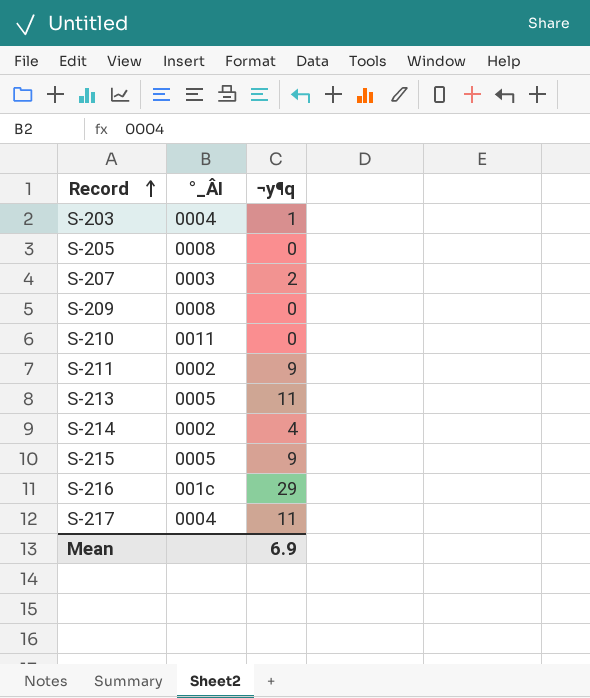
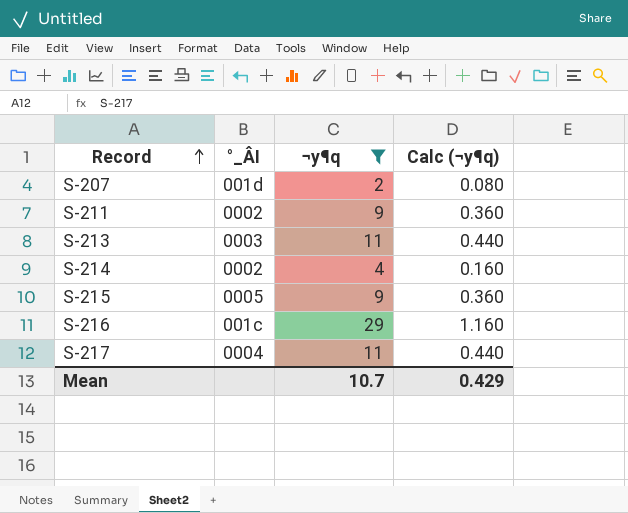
filter: none -> ¬y¶q >= 2
column Calc (¬y¶q) | formula: none -> [¬y¶q] * 0.04
S-207 | °_ÂI: 0003 -> 001d
S-213 | °_ÂI: 0005 -> 0003
Mean | ¬y¶q: 6.9 -> 10.7

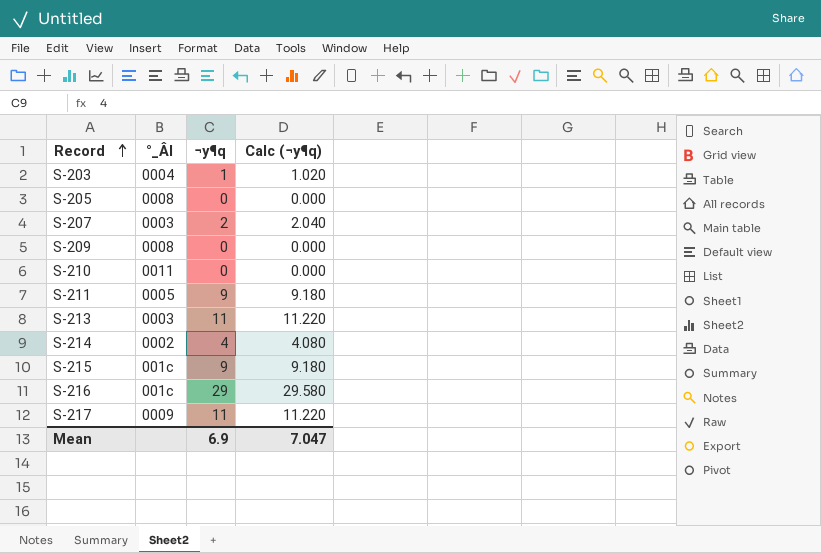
filter: ¬y¶q >= 2 -> none
column Calc (¬y¶q) | formula: [¬y¶q] * 0.04 -> [¬y¶q] * 1.02
S-207 | °_ÂI: 001d -> 0003
S-211 | °_ÂI: 0002 -> 0005
S-215 | °_ÂI: 0005 -> 001c
S-217 | °_ÂI: 0004 -> 0009
Mean | ¬y¶q: 10.7 -> 6.9
Mean | Calc (¬y¶q): 0.429 -> 7.047

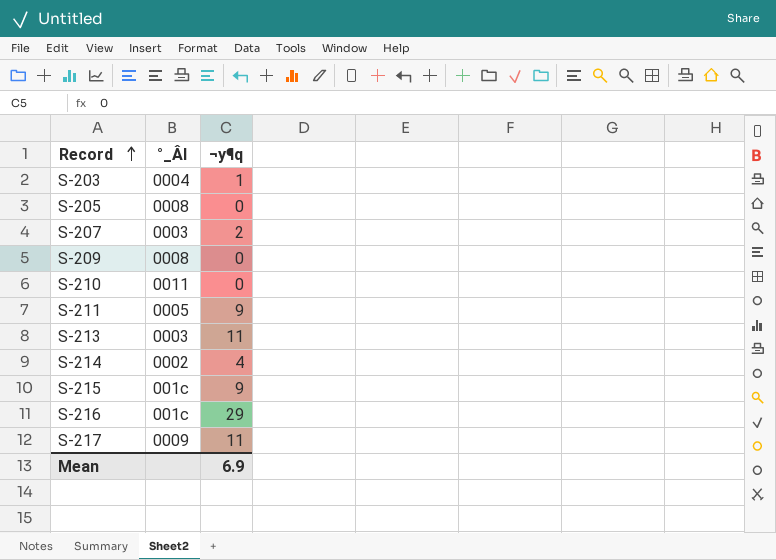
column Calc (¬y¶q) | formula: [¬y¶q] * 1.02 -> none

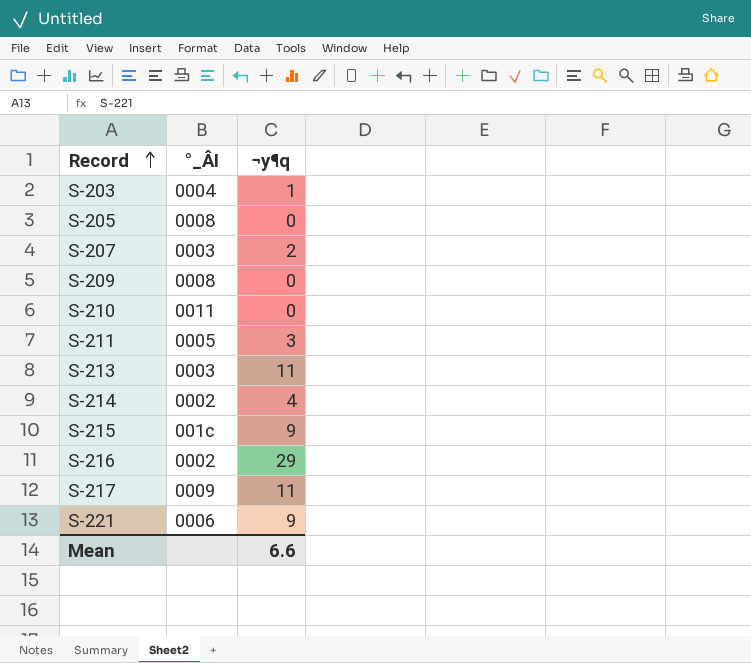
S-211 | ¬y¶q: 9 -> 3
S-216 | °_ÂI: 001c -> 0002
row S-221: none -> 0006 | 9
Mean | ¬y¶q: 6.9 -> 6.6

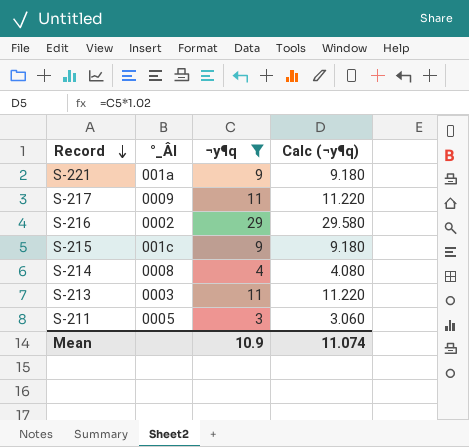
filter: none -> ¬y¶q >= 3
row order: Record ascending -> Record descending
column Calc (¬y¶q) | formula: none -> [¬y¶q] * 1.02
S-221 | °_ÂI: 0006 -> 001a
S-214 | °_ÂI: 0002 -> 0008
Mean | ¬y¶q: 6.6 -> 10.9

